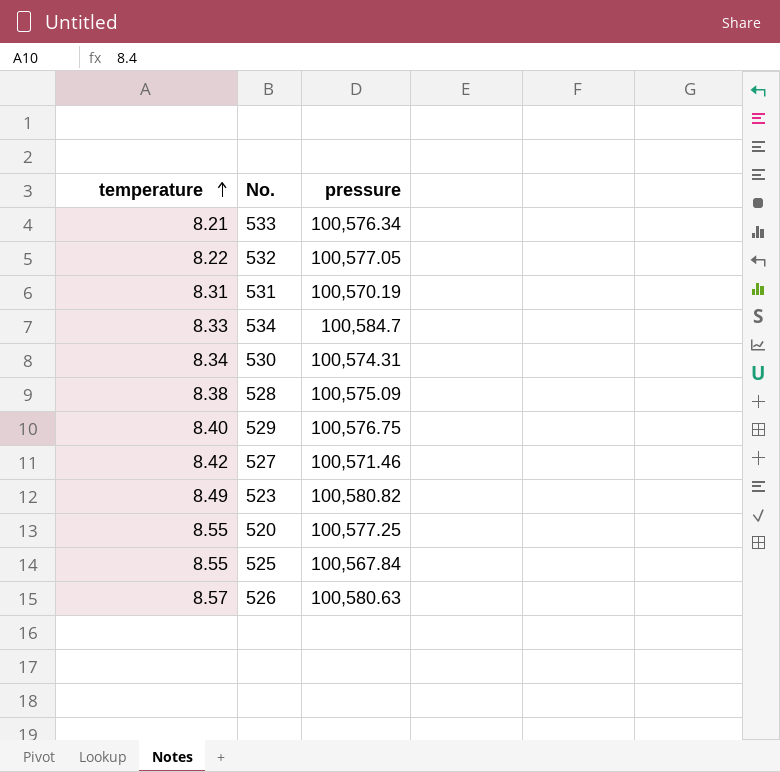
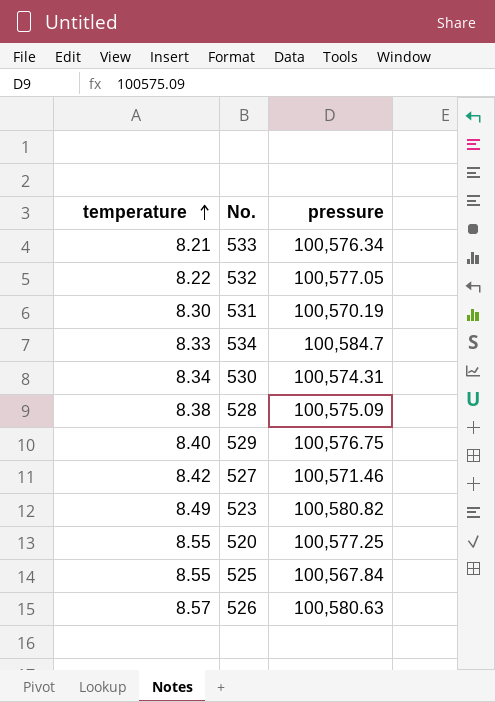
531 | temperature: 8.31 -> 8.30

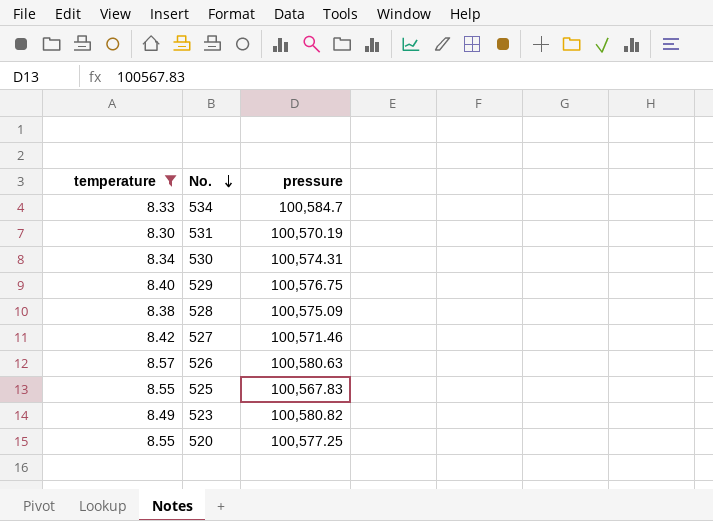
filter: none -> temperature >= 8.30
row order: temperature ascending -> No. descending
525 | pressure: 100,567.84 -> 100,567.83

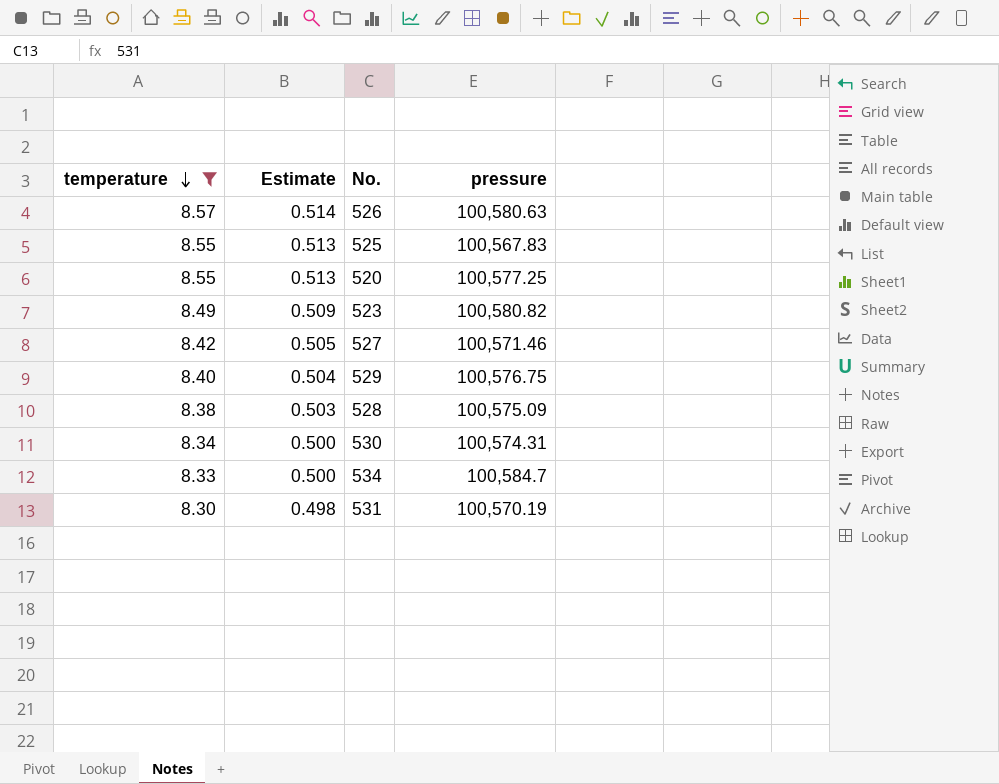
row order: No. descending -> temperature descending
column Estimate | formula: none -> [temperature] * 0.06

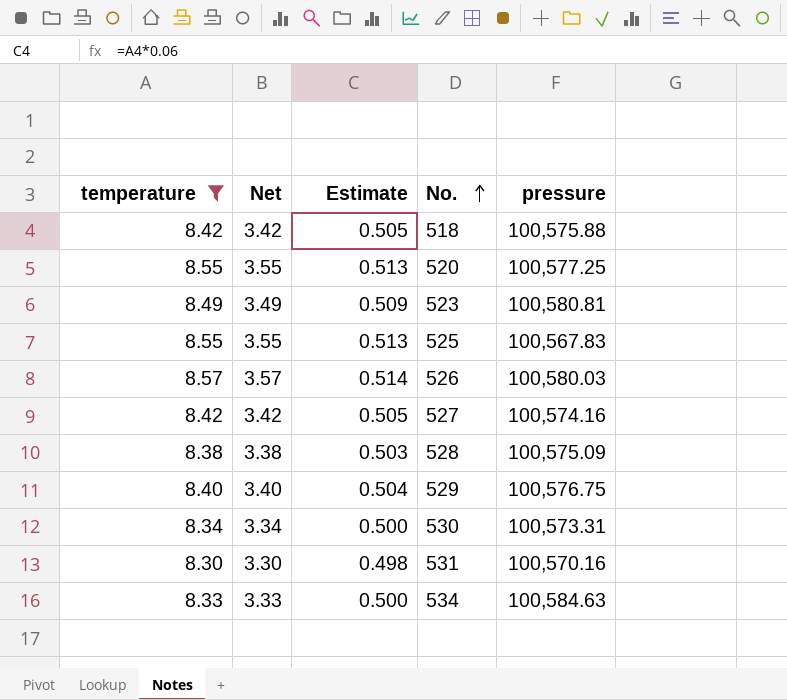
row order: temperature descending -> No. ascending
column Net | formula: none -> [temperature] - 5
row 518: none -> 8.42 | 3.42 | 0.505 | 100,575.88
523 | pressure: 100,580.82 -> 100,580.81
526 | pressure: 100,580.63 -> 100,580.03
527 | pressure: 100,571.46 -> 100,574.16
530 | pressure: 100,574.31 -> 100,573.31
531 | pressure: 100,570.19 -> 100,570.16
534 | pressure: 100,584.7 -> 100,584.63

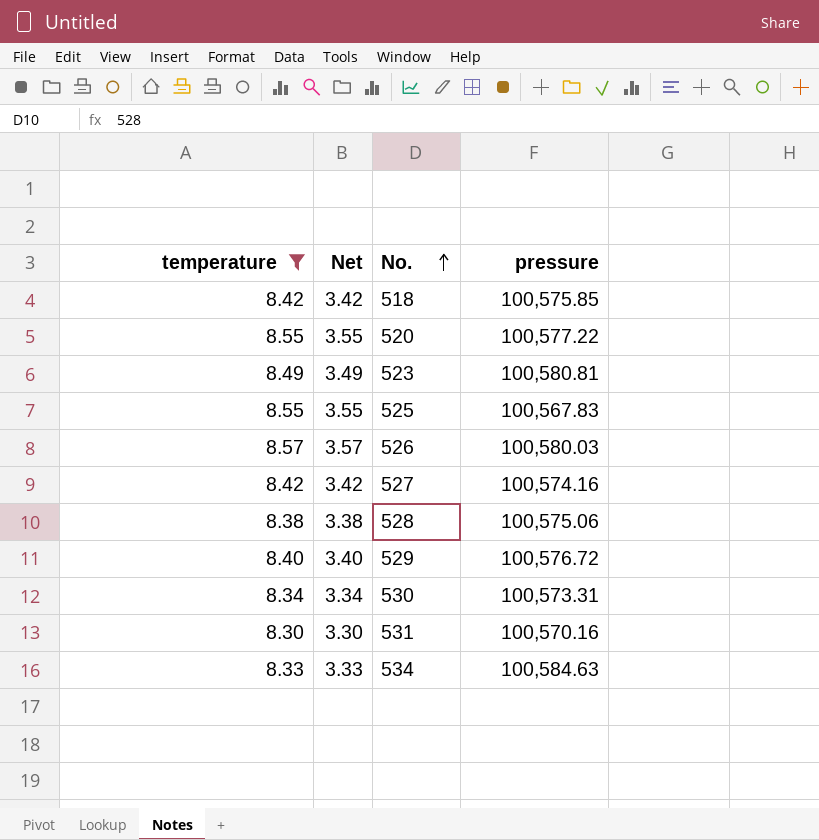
column Estimate | formula: [temperature] * 0.06 -> none
518 | pressure: 100,575.88 -> 100,575.85
520 | pressure: 100,577.25 -> 100,577.22
528 | pressure: 100,575.09 -> 100,575.06
529 | pressure: 100,576.75 -> 100,576.72

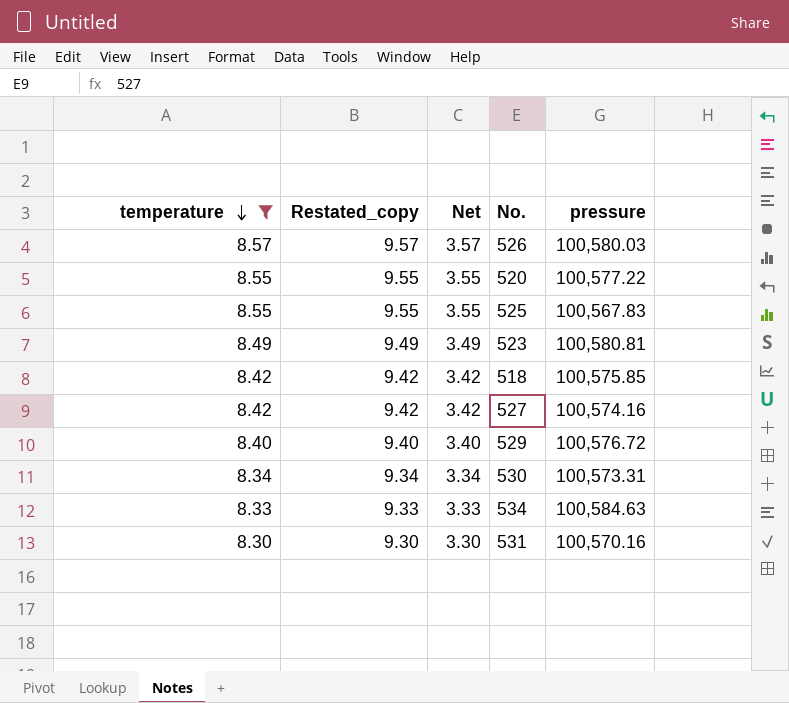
row order: No. ascending -> temperature descending
column Restated_copy | formula: none -> [temperature] + 1
row 528: 8.38 | 3.38 | 100,575.06 -> none

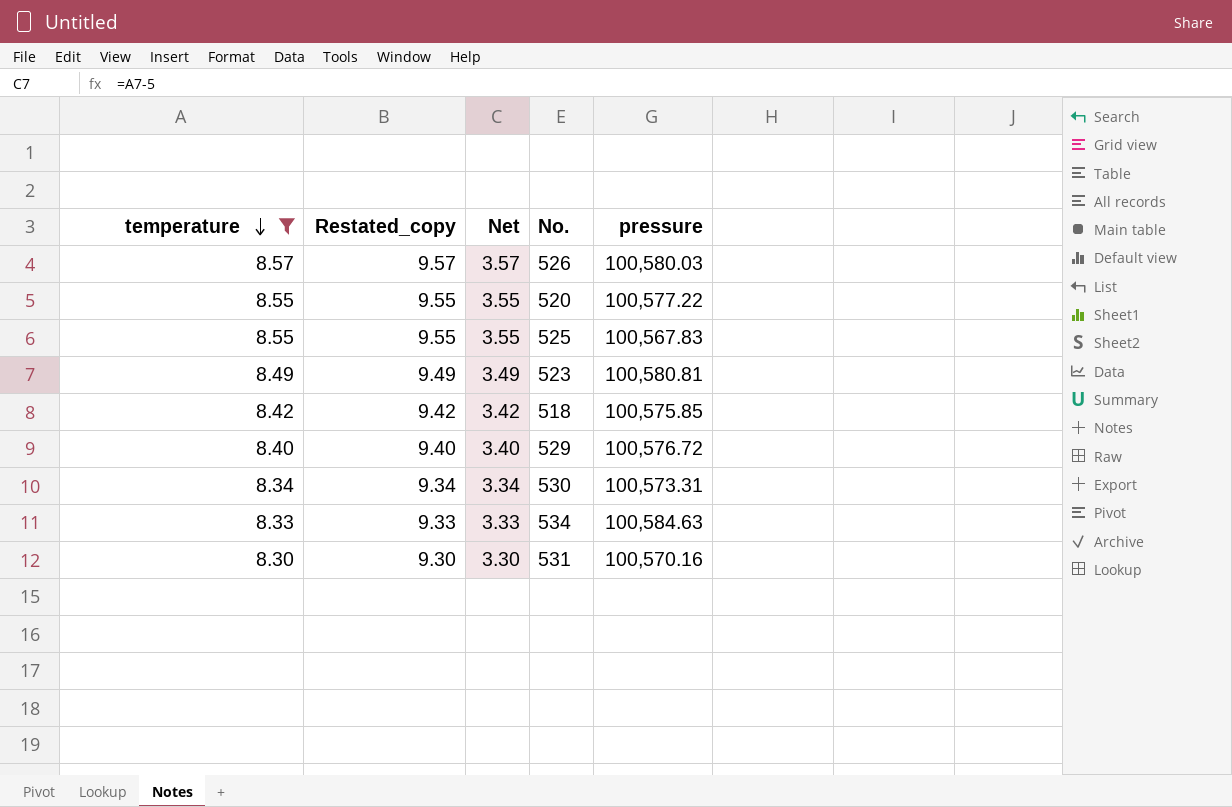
row 527: 8.42 | 9.42 | 3.42 | 100,574.16 -> none

